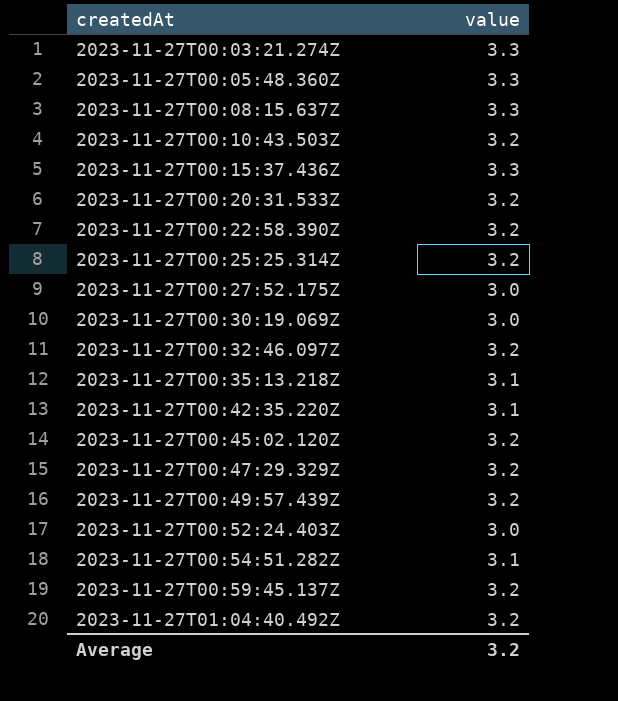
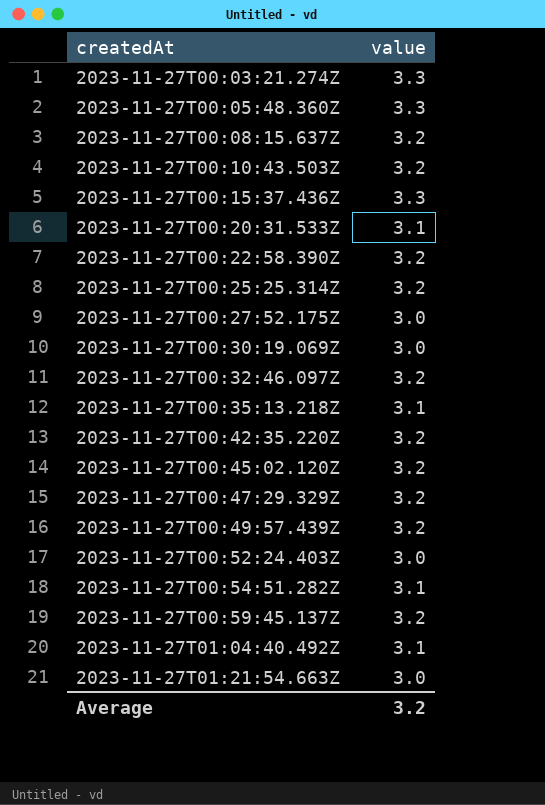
2023-11-27T00:08:15.637Z | value: 3.3 -> 3.2
2023-11-27T00:20:31.533Z | value: 3.2 -> 3.1
2023-11-27T00:42:35.220Z | value: 3.1 -> 3.2
2023-11-27T01:04:40.492Z | value: 3.2 -> 3.1
row 2023-11-27T01:21:54.663Z: none -> 3.0

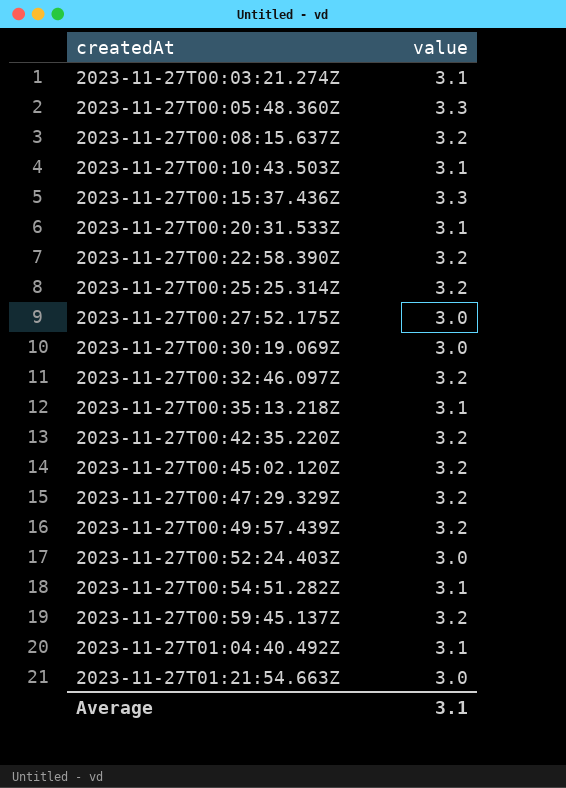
2023-11-27T00:03:21.274Z | value: 3.3 -> 3.1
2023-11-27T00:10:43.503Z | value: 3.2 -> 3.1
Average | value: 3.2 -> 3.1

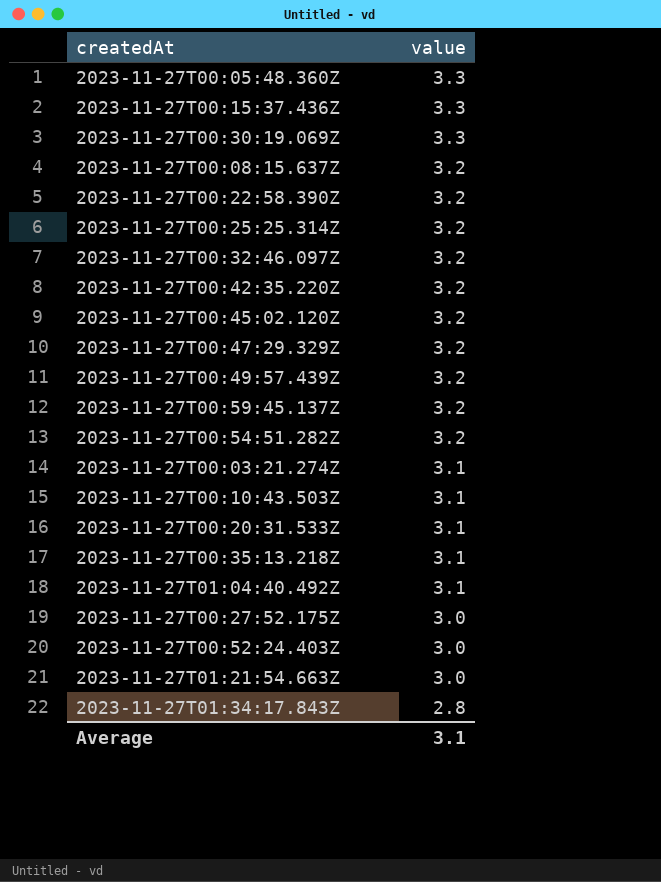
row order: createdAt ascending -> value descending
2023-11-27T00:30:19.069Z | value: 3.0 -> 3.3
2023-11-27T00:54:51.282Z | value: 3.1 -> 3.2
row 2023-11-27T01:34:17.843Z: none -> 2.8

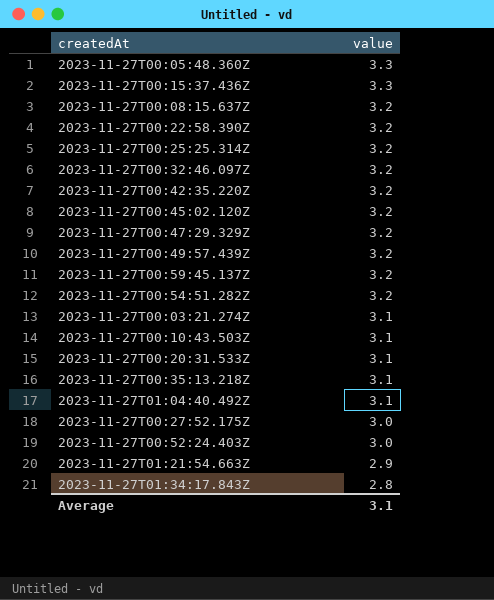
row 2023-11-27T00:30:19.069Z: 3.3 -> none
2023-11-27T01:21:54.663Z | value: 3.0 -> 2.9

